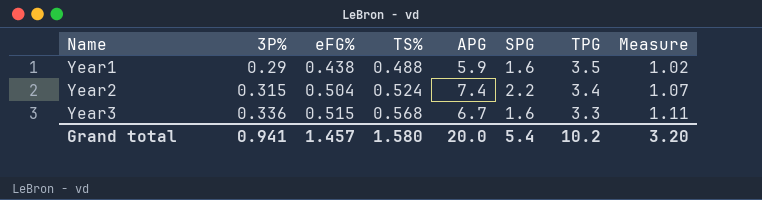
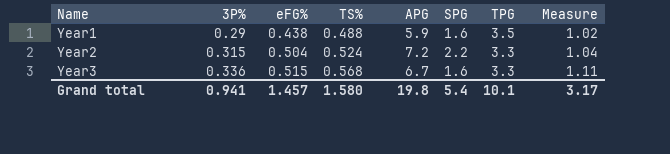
Year2 | APG: 7.4 -> 7.2
Year2 | TPG: 3.4 -> 3.3
Year2 | Measure: 1.07 -> 1.04
Grand total | APG: 20.0 -> 19.8
Grand total | TPG: 10.2 -> 10.1
Grand total | Measure: 3.20 -> 3.17

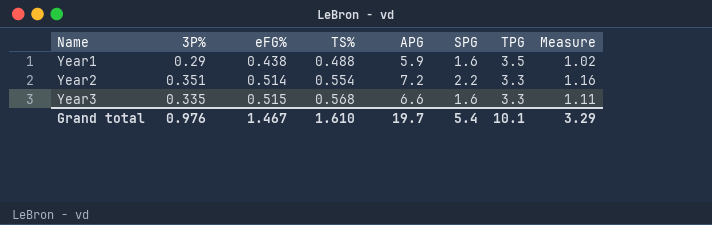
Year2 | 3P%: 0.315 -> 0.351
Year2 | eFG%: 0.504 -> 0.514
Year2 | TS%: 0.524 -> 0.554
Year2 | Measure: 1.04 -> 1.16
Year3 | 3P%: 0.336 -> 0.335
Year3 | APG: 6.7 -> 6.6
Grand total | 3P%: 0.941 -> 0.976
Grand total | eFG%: 1.457 -> 1.467
Grand total | TS%: 1.580 -> 1.610
Grand total | APG: 19.8 -> 19.7
Grand total | Measure: 3.17 -> 3.29

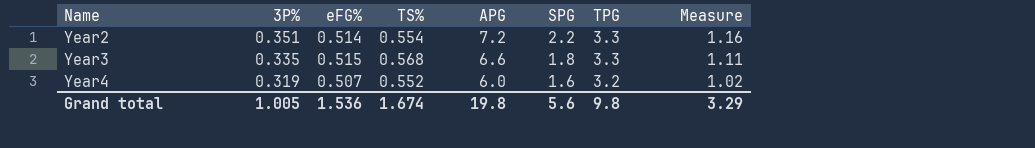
row Year1: 0.29 | 0.438 | 0.488 | 5.9 | 1.6 | 3.5 | 1.02 -> none
Year3 | SPG: 1.6 -> 1.8
row Year4: none -> 0.319 | 0.507 | 0.552 | 6.0 | 1.6 | 3.2 | 1.02
Grand total | 3P%: 0.976 -> 1.005
Grand total | eFG%: 1.467 -> 1.536
Grand total | TS%: 1.610 -> 1.674
Grand total | APG: 19.7 -> 19.8
Grand total | SPG: 5.4 -> 5.6
Grand total | TPG: 10.1 -> 9.8

